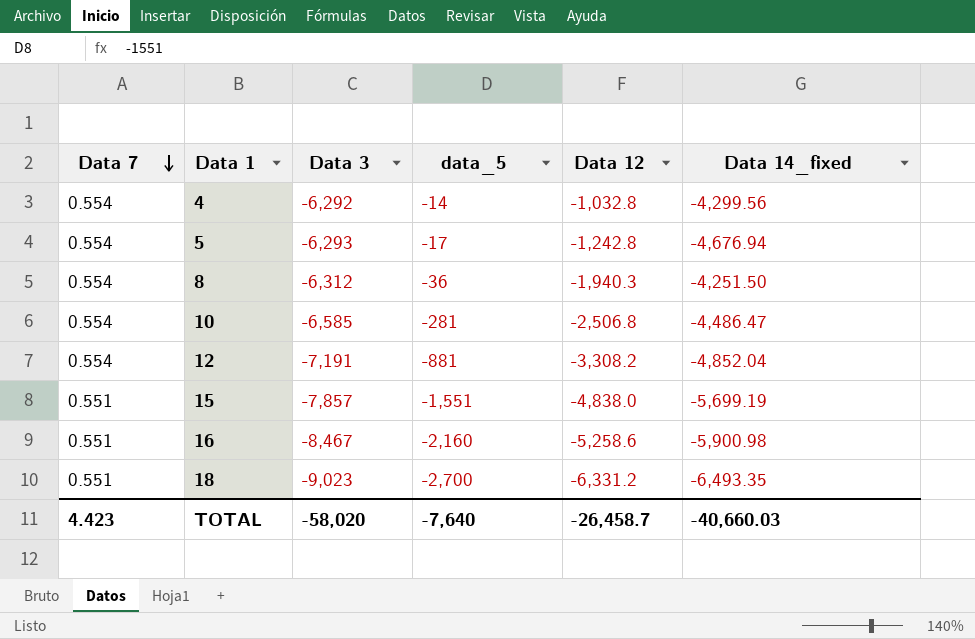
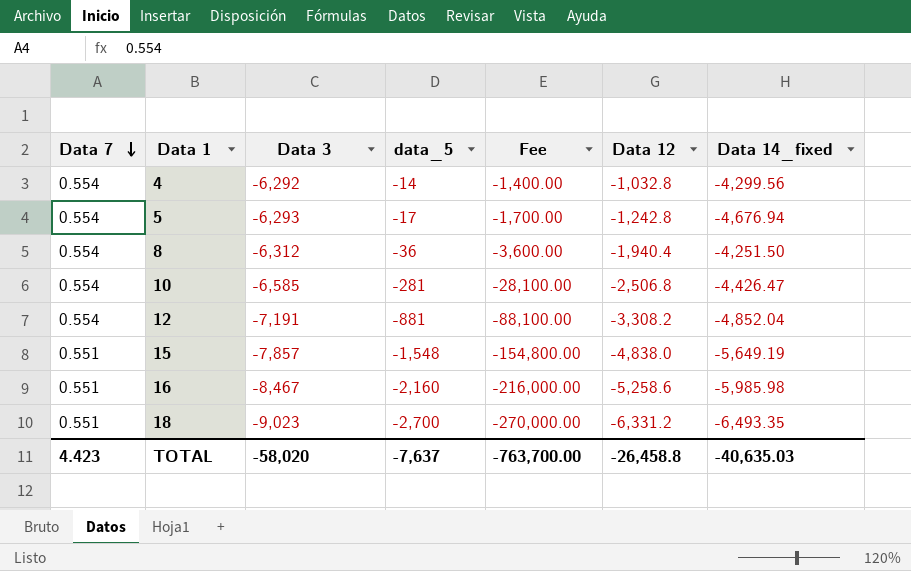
column Fee | formula: none -> [data_5] * 100
8 | Data 12: -1,940.3 -> -1,940.4
10 | Data 14_fixed: -4,486.47 -> -4,426.47
15 | data_5: -1,551 -> -1,548
15 | Data 14_fixed: -5,699.19 -> -5,649.19
16 | Data 14_fixed: -5,900.98 -> -5,985.98
TOTAL | data_5: -7,640 -> -7,637
TOTAL | Data 12: -26,458.7 -> -26,458.8
TOTAL | Data 14_fixed: -40,660.03 -> -40,635.03

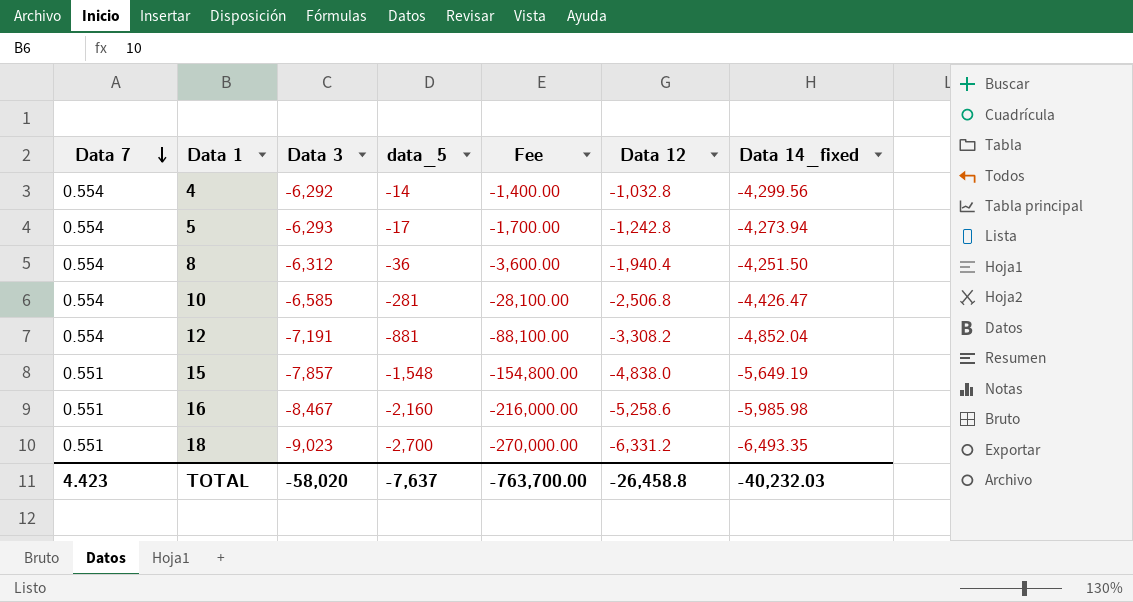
5 | Data 14_fixed: -4,676.94 -> -4,273.94
TOTAL | Data 14_fixed: -40,635.03 -> -40,232.03

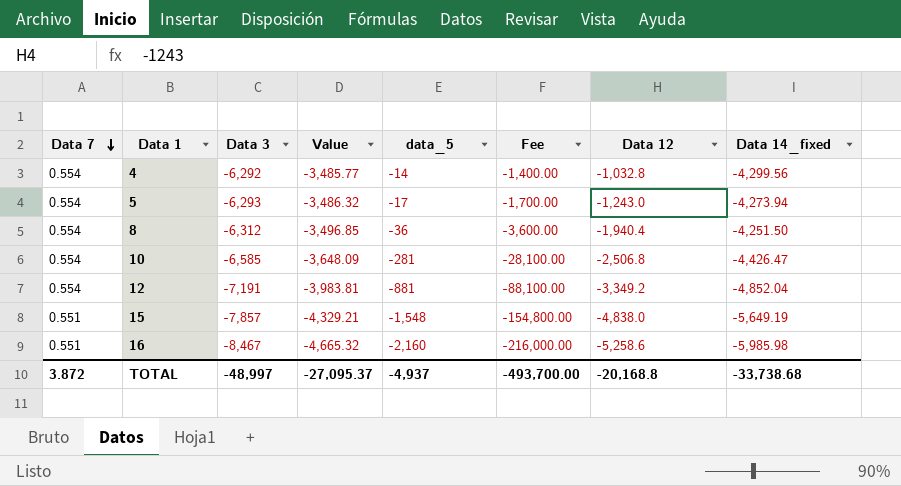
column Value | formula: none -> [Data 7] * [Data 3]
row 18: 0.551 | -9,023 | -2,700 | -270,000.00 | -6,331.2 | -6,493.35 -> none
5 | Data 12: -1,242.8 -> -1,243.0
12 | Data 12: -3,308.2 -> -3,349.2
TOTAL | Data 7: 4.423 -> 3.872
TOTAL | Data 3: -58,020 -> -48,997
TOTAL | data_5: -7,637 -> -4,937
TOTAL | Fee: -763,700.00 -> -493,700.00
TOTAL | Data 12: -26,458.8 -> -20,168.8
TOTAL | Data 14_fixed: -40,232.03 -> -33,738.68

